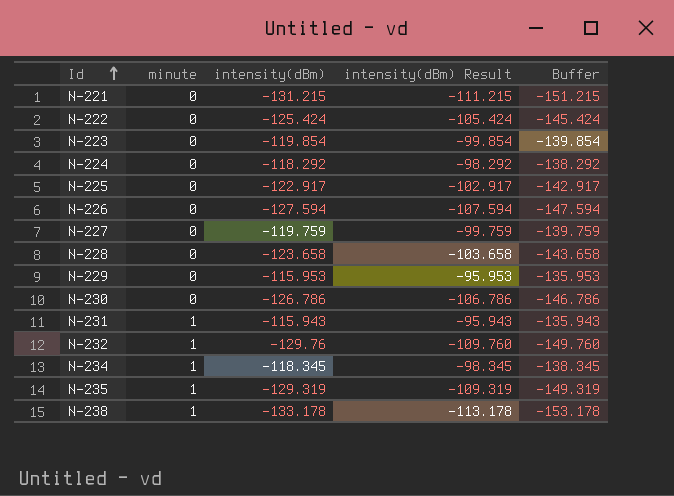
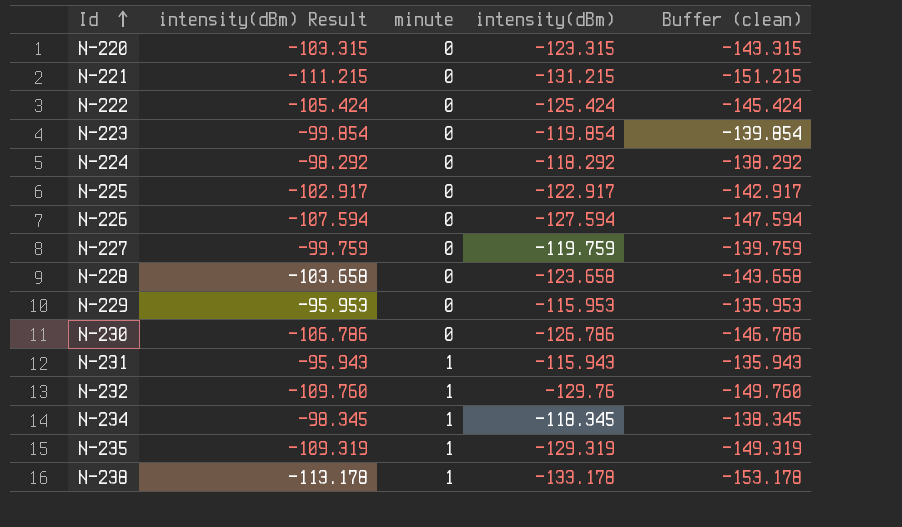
column intensity(dBm) Result | position: 4 -> 2
column name: Buffer -> Buffer (clean)
row N-220: none -> -103.315 | 0 | -123.315 | -143.315

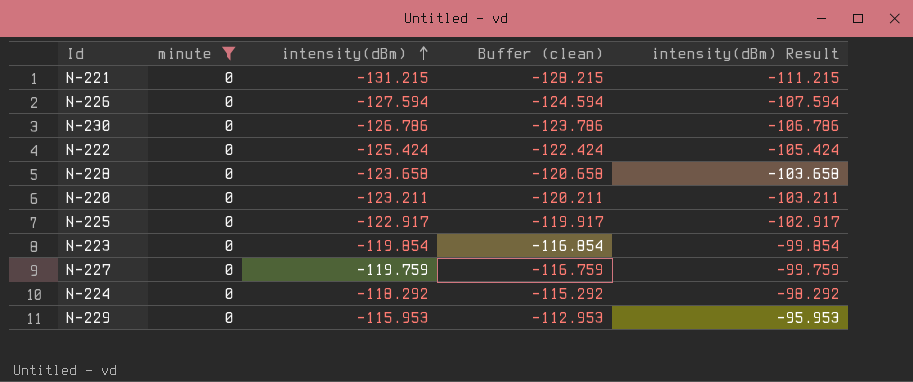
filter: none -> minute = 0
row order: Id ascending -> intensity(dBm) ascending
column Buffer (clean) | formula: [intensity(dBm)] - 20 -> [intensity(dBm)] + 3
column intensity(dBm) Result | position: 2 -> 5
N-220 | intensity(dBm): -123.315 -> -123.211
N-220 | intensity(dBm) Result: -103.315 -> -103.211

